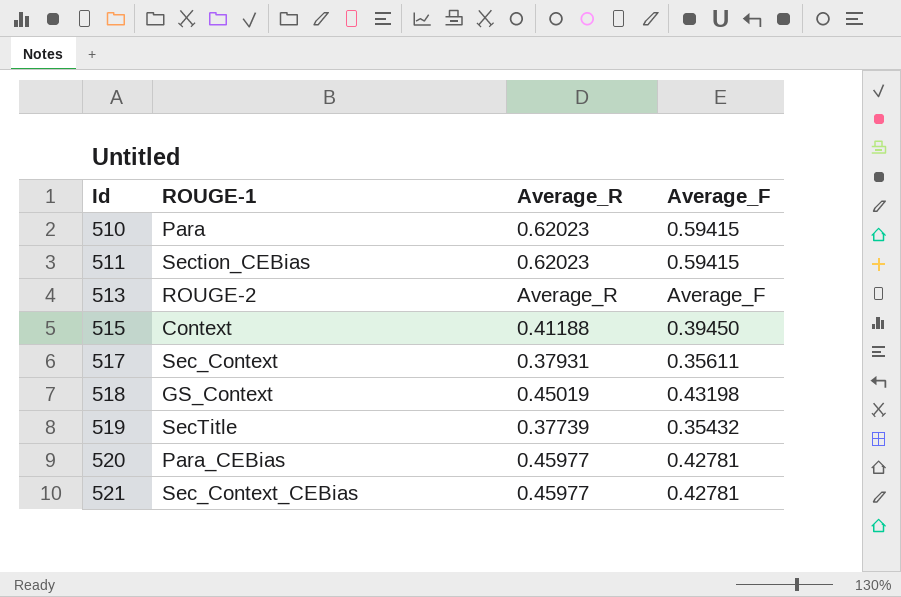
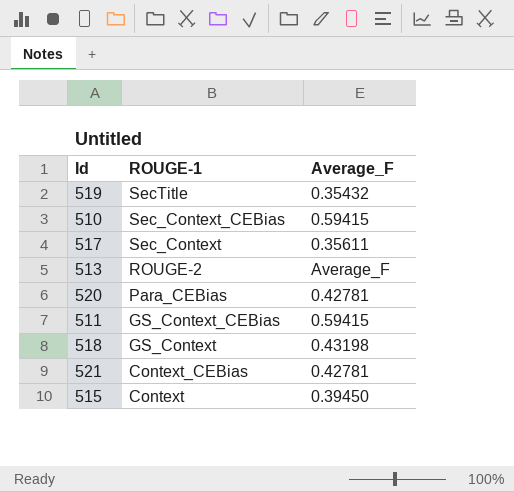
row order: Id ascending -> ROUGE-1 descending
column Average_R | position: 3 -> none
510 | ROUGE-1: Para -> Sec_Context_CEBias
511 | ROUGE-1: Section_CEBias -> GS_Context_CEBias
521 | ROUGE-1: Sec_Context_CEBias -> Context_CEBias

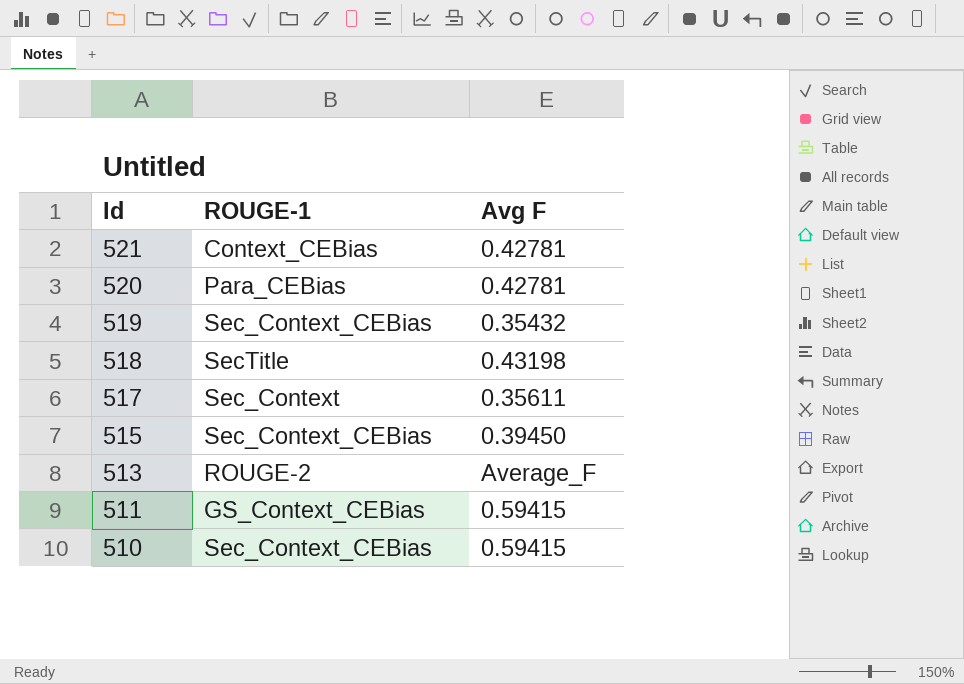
row order: ROUGE-1 descending -> Id descending
column name: Average_F -> Avg F
519 | ROUGE-1: SecTitle -> Sec_Context_CEBias
518 | ROUGE-1: GS_Context -> SecTitle
515 | ROUGE-1: Context -> Sec_Context_CEBias

